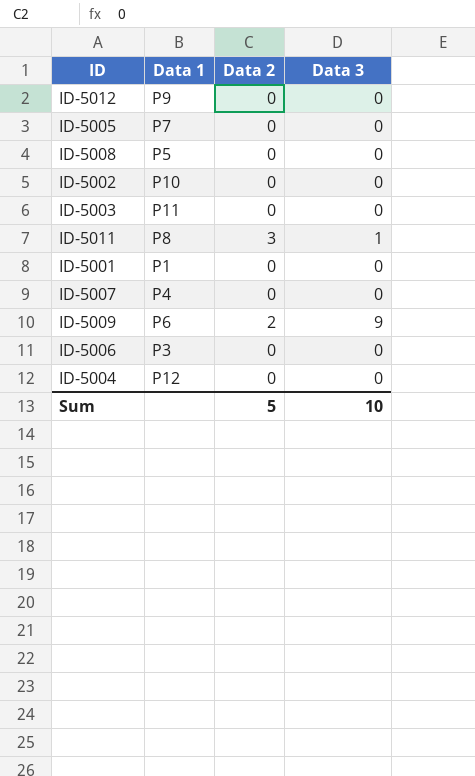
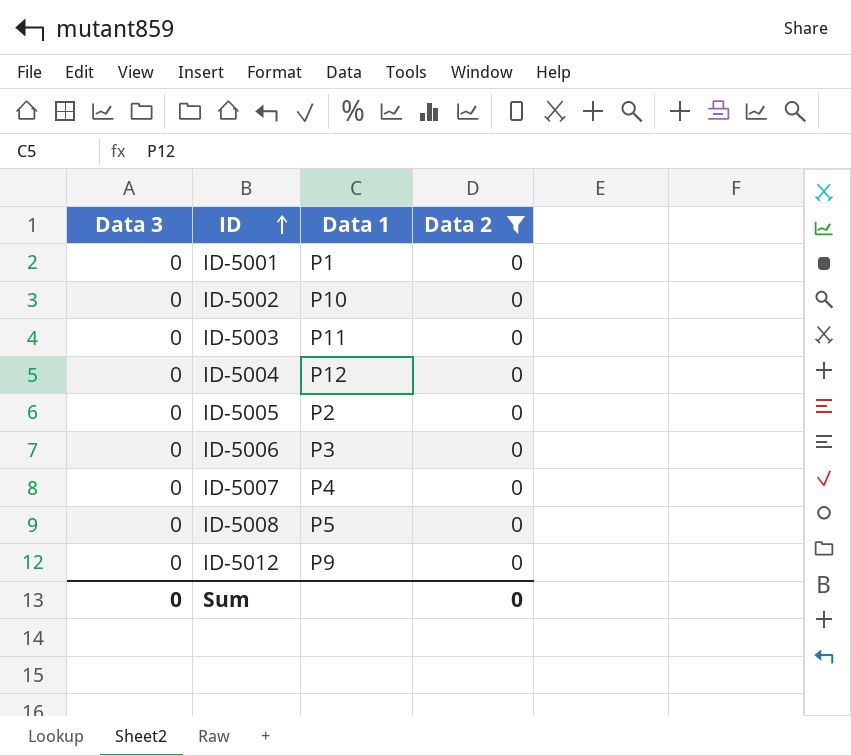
filter: none -> Data 2 = 0
row order: none -> ID ascending
column Data 3 | position: 4 -> 1
ID-5005 | Data 1: P7 -> P2
Sum | Data 3: 10 -> 0
Sum | Data 2: 5 -> 0

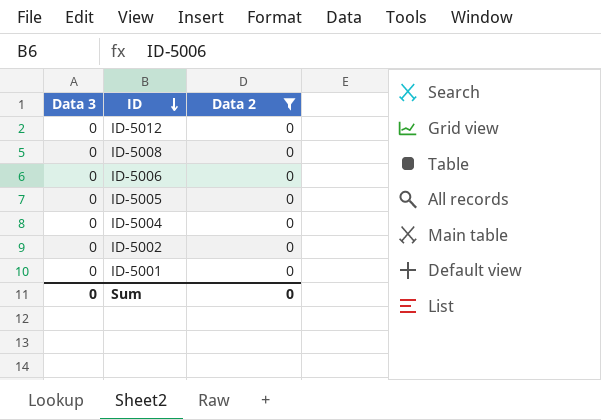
row order: ID ascending -> ID descending
column Data 1 | position: 3 -> none
row ID-5003: 0 | P11 | 0 -> none
row ID-5007: 0 | P4 | 0 -> none

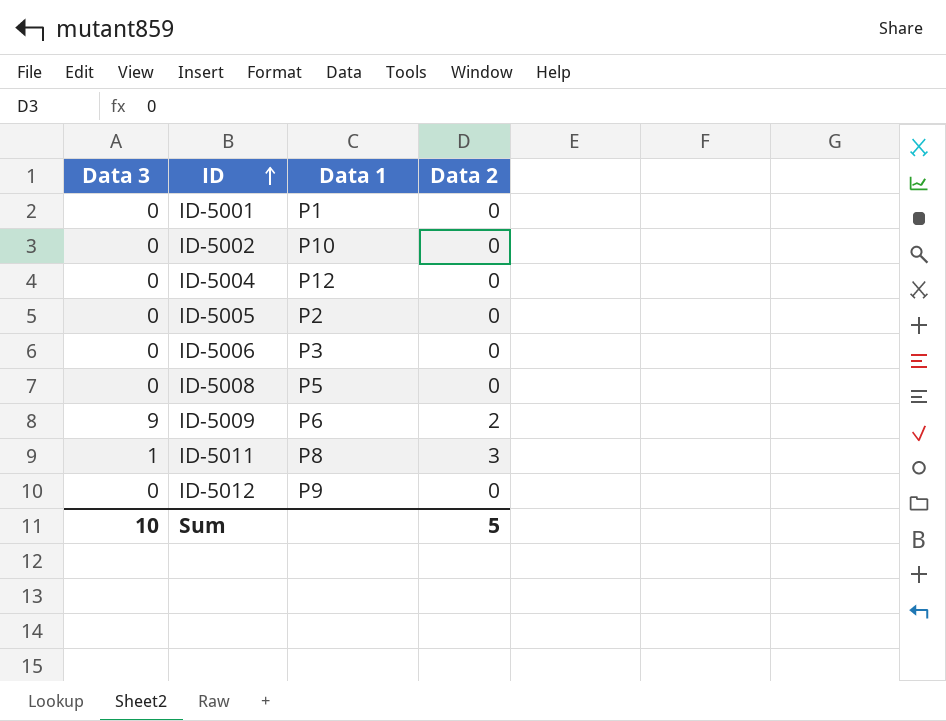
filter: Data 2 = 0 -> none
row order: ID descending -> ID ascending
column Data 1 | position: none -> 3
Sum | Data 3: 0 -> 10
Sum | Data 2: 0 -> 5

